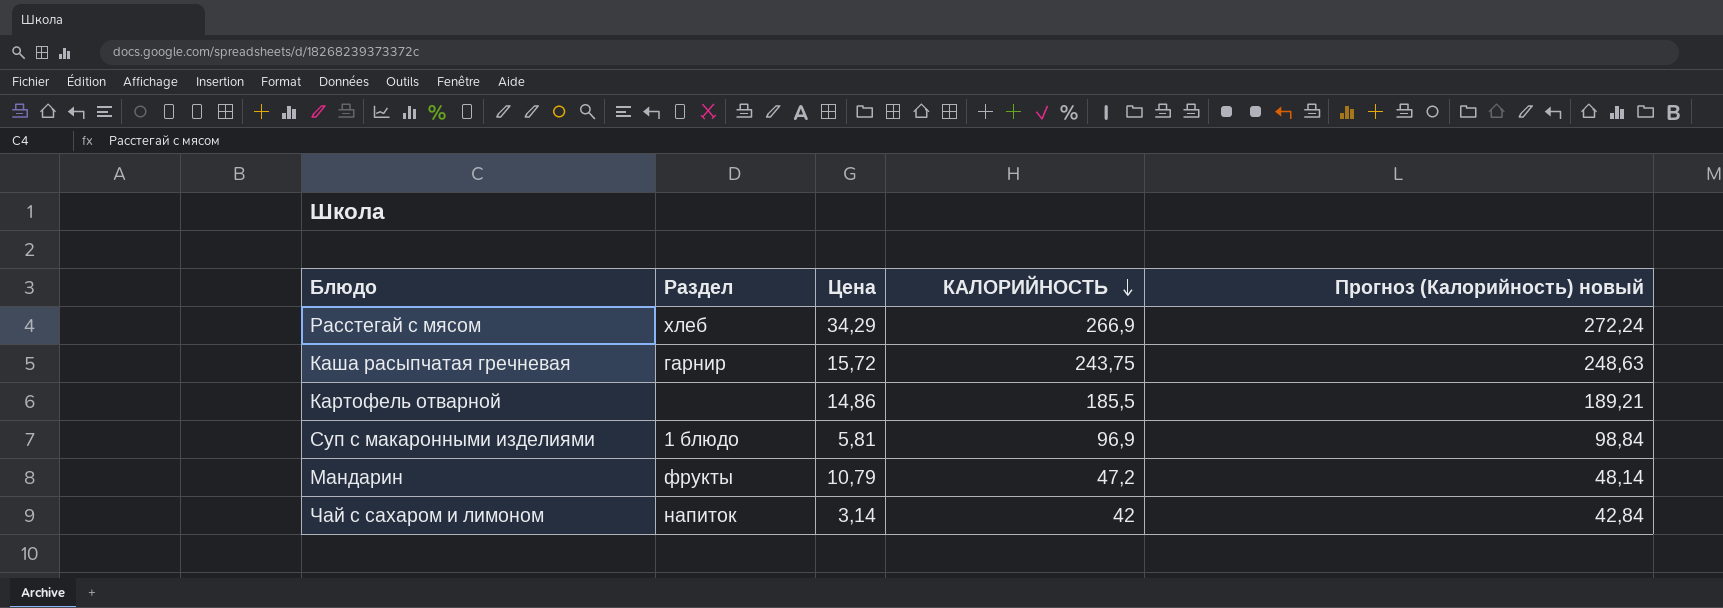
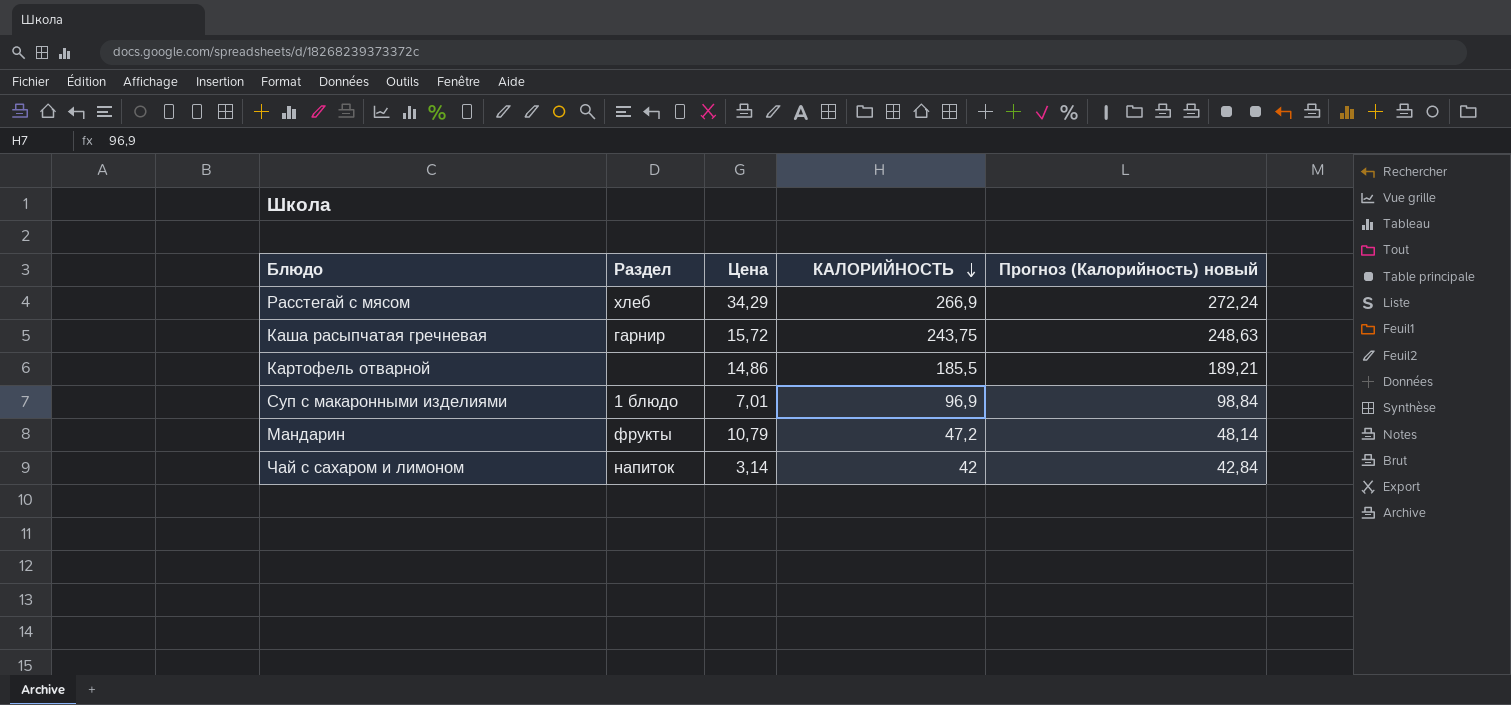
Суп с макаронными изделиями | Цена: 5,81 -> 7,01

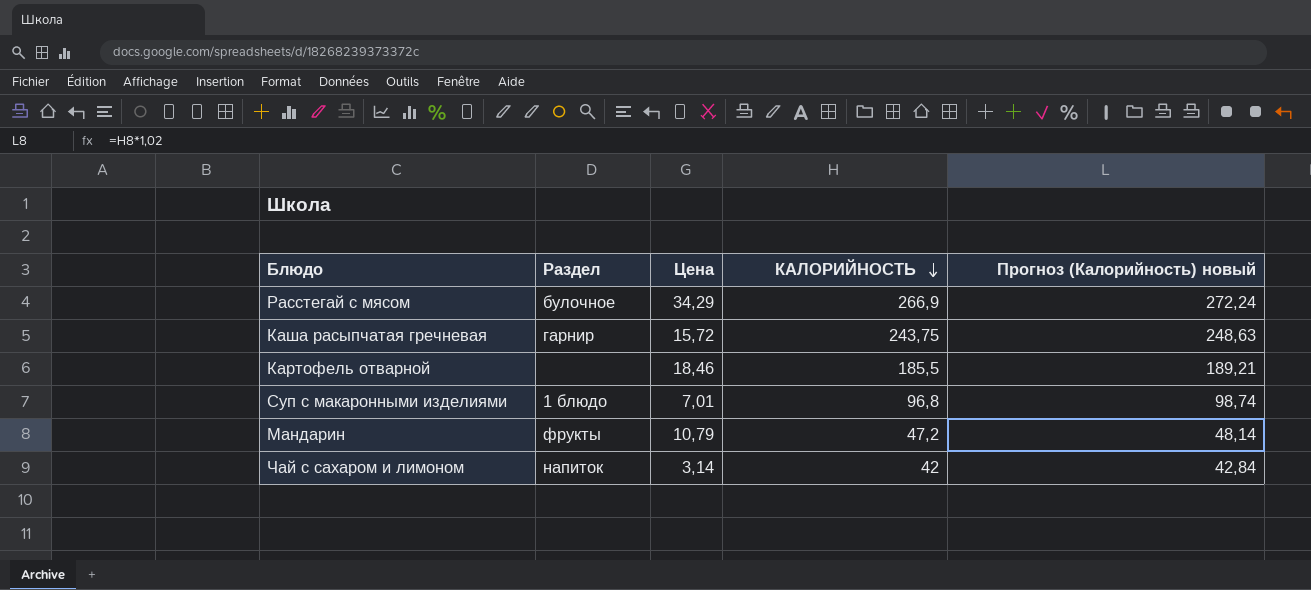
Расстегай с мясом | Раздел: хлеб -> булочное
Картофель отварной | Цена: 14,86 -> 18,46
Суп с макаронными изделиями | КАЛОРИЙНОСТЬ: 96,9 -> 96,8
Суп с макаронными изделиями | Прогноз (Калорийность) новый: 98,84 -> 98,74

